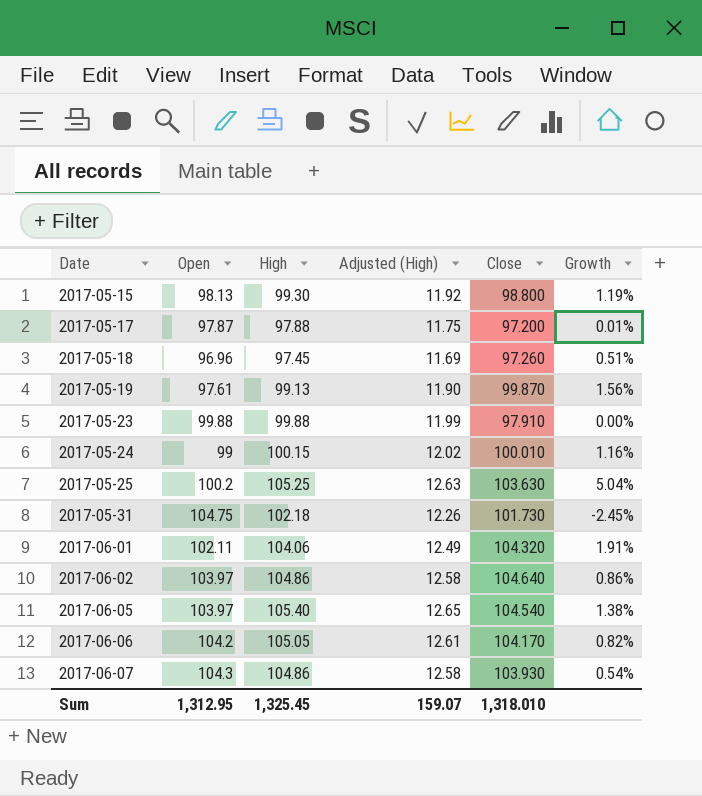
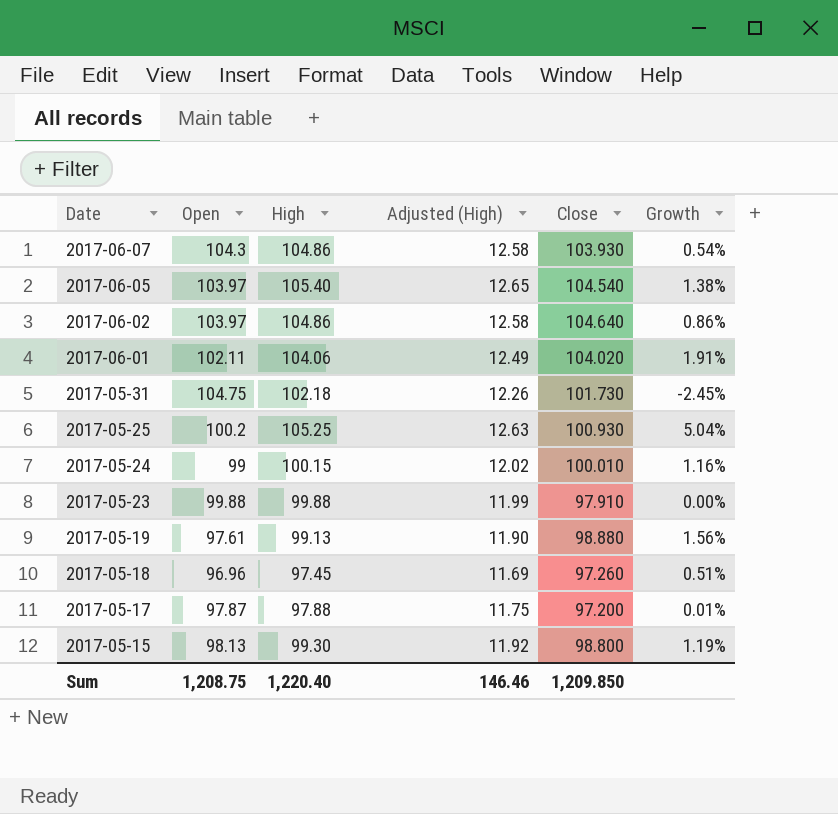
row order: Date ascending -> Date descending
row 2017-06-06: 104.2 | 105.05 | 12.61 | 104.170 | 0.82% -> none
2017-06-01 | Close: 104.320 -> 104.020
2017-05-25 | Close: 103.630 -> 100.930
2017-05-19 | Close: 99.870 -> 98.880
Sum | Open: 1,312.95 -> 1,208.75
Sum | High: 1,325.45 -> 1,220.40
Sum | Adjusted (High): 159.07 -> 146.46
Sum | Close: 1,318.010 -> 1,209.850

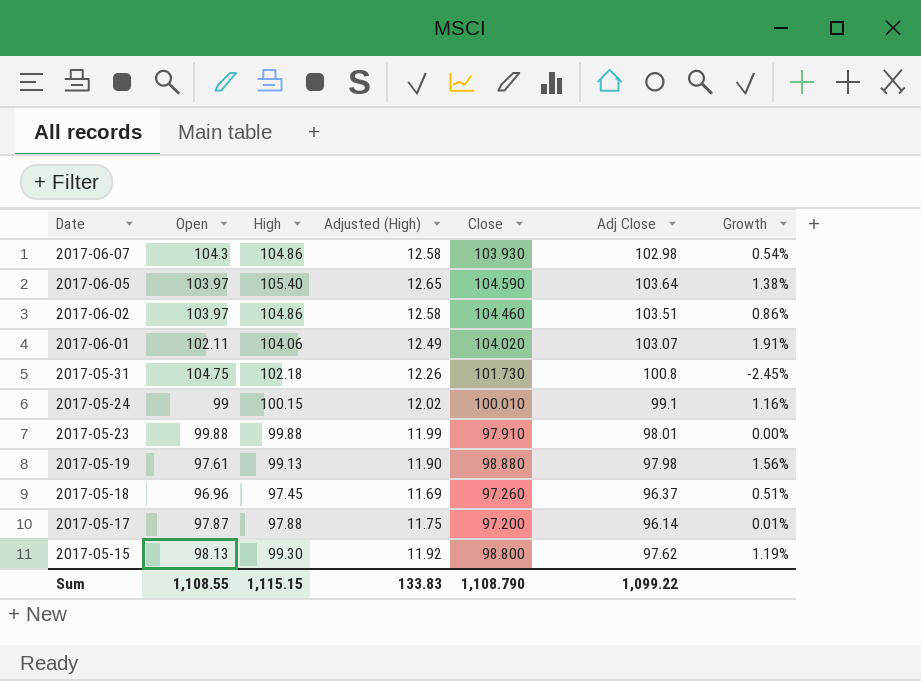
column Adj Close | position: none -> 6
row 2017-05-25: 100.2 | 105.25 | 12.63 | 100.930 | 5.04% -> none
2017-06-05 | Close: 104.540 -> 104.590
2017-06-02 | Close: 104.640 -> 104.460
Sum | Open: 1,208.75 -> 1,108.55
Sum | High: 1,220.40 -> 1,115.15
Sum | Adjusted (High): 146.46 -> 133.83
Sum | Close: 1,209.850 -> 1,108.790

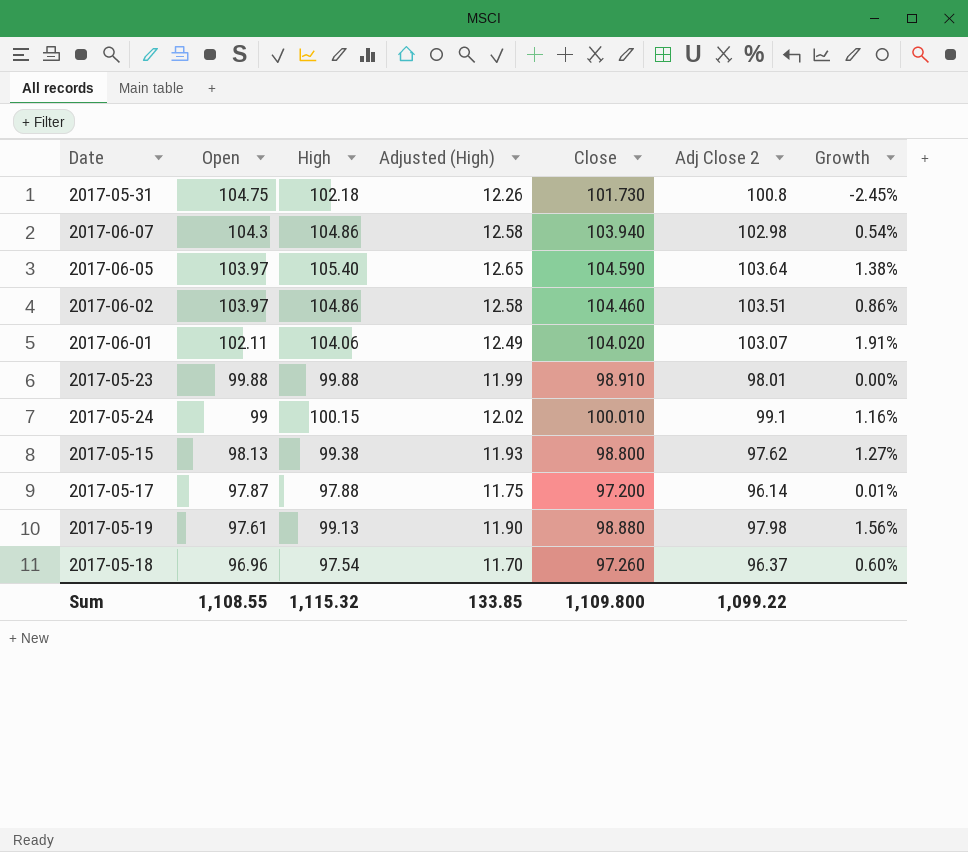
row order: Date descending -> Open descending
column name: Adj Close -> Adj Close 2
2017-06-07 | Close: 103.930 -> 103.940
2017-05-23 | Close: 97.910 -> 98.910
2017-05-15 | High: 99.30 -> 99.38
2017-05-15 | Adjusted (High): 11.92 -> 11.93
2017-05-15 | Growth: 1.19% -> 1.27%
2017-05-18 | High: 97.45 -> 97.54
2017-05-18 | Adjusted (High): 11.69 -> 11.70
2017-05-18 | Growth: 0.51% -> 0.60%
Sum | High: 1,115.15 -> 1,115.32
Sum | Adjusted (High): 133.83 -> 133.85
Sum | Close: 1,108.790 -> 1,109.800

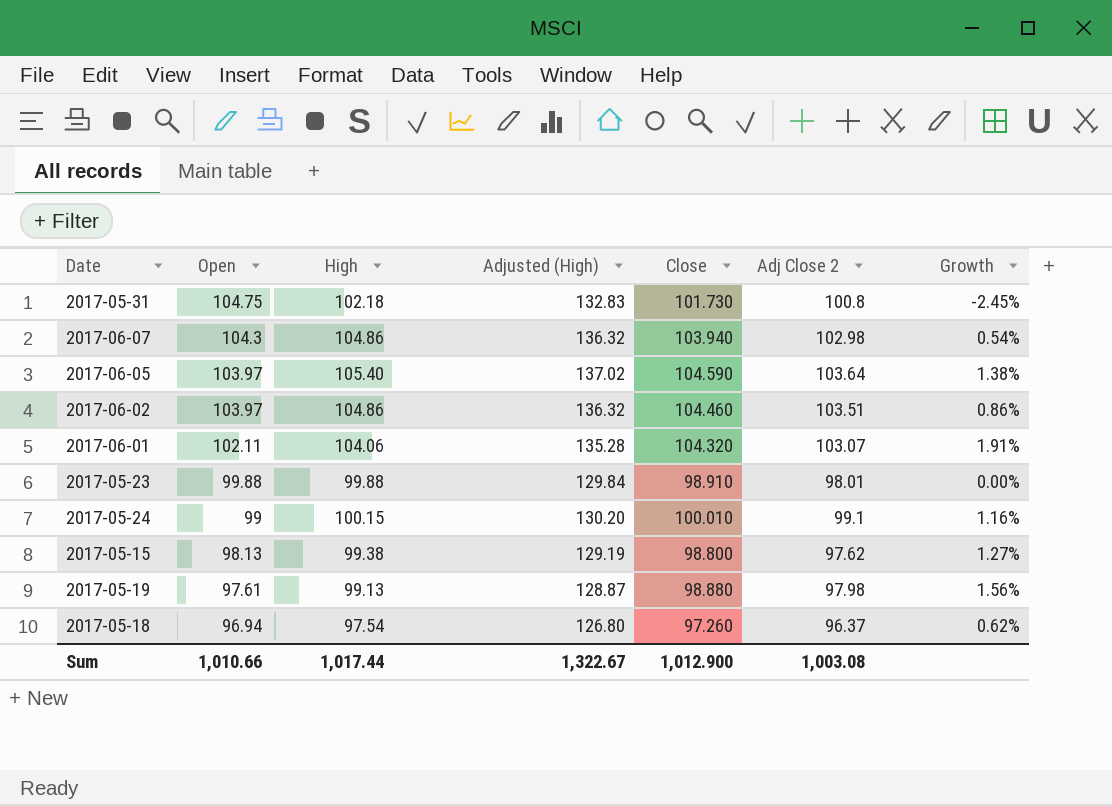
column Adjusted (High) | formula: [High] * 0.12 -> [High] * 1.3
row 2017-05-17: 97.87 | 97.88 | 11.75 | 97.200 | 96.14 | 0.01% -> none
2017-06-01 | Close: 104.020 -> 104.320
2017-05-18 | Open: 96.96 -> 96.94
2017-05-18 | Growth: 0.60% -> 0.62%
Sum | Open: 1,108.55 -> 1,010.66
Sum | High: 1,115.32 -> 1,017.44
Sum | Adjusted (High): 133.85 -> 1,322.67
Sum | Close: 1,109.800 -> 1,012.900
Sum | Adj Close 2: 1,099.22 -> 1,003.08

